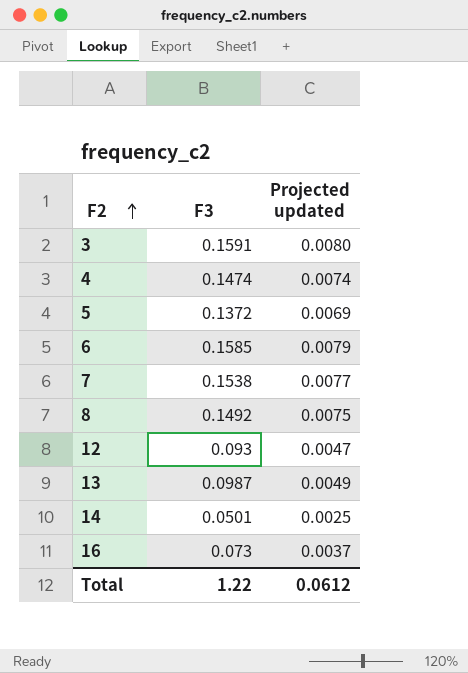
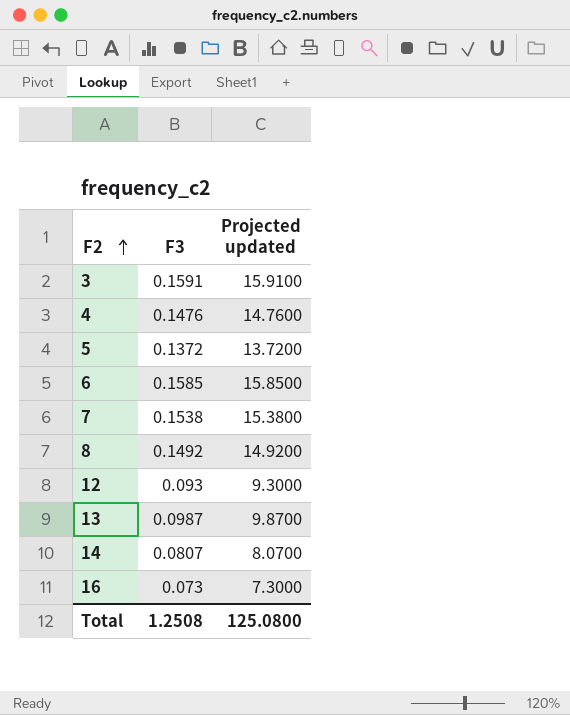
column Projected updated | formula: [F3] * 0.05 -> [F3] * 100
4 | F3: 0.1474 -> 0.1476
14 | F3: 0.0501 -> 0.0807
Total | F3: 1.22 -> 1.2508
Total | Projected updated: 0.0612 -> 125.0800

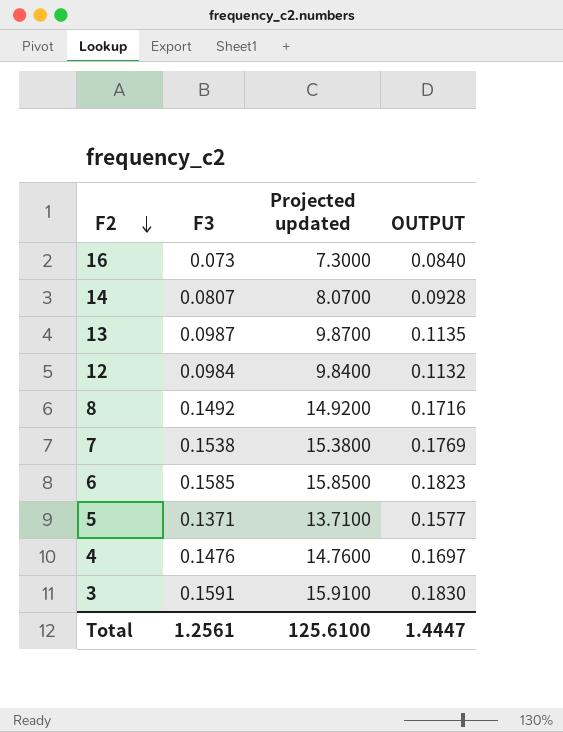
row order: F2 ascending -> F2 descending
column OUTPUT | formula: none -> [F3] * 1.15
12 | F3: 0.093 -> 0.0984
12 | Projected updated: 9.3000 -> 9.8400
5 | F3: 0.1372 -> 0.1371
5 | Projected updated: 13.7200 -> 13.7100
Total | F3: 1.2508 -> 1.2561
Total | Projected updated: 125.0800 -> 125.6100

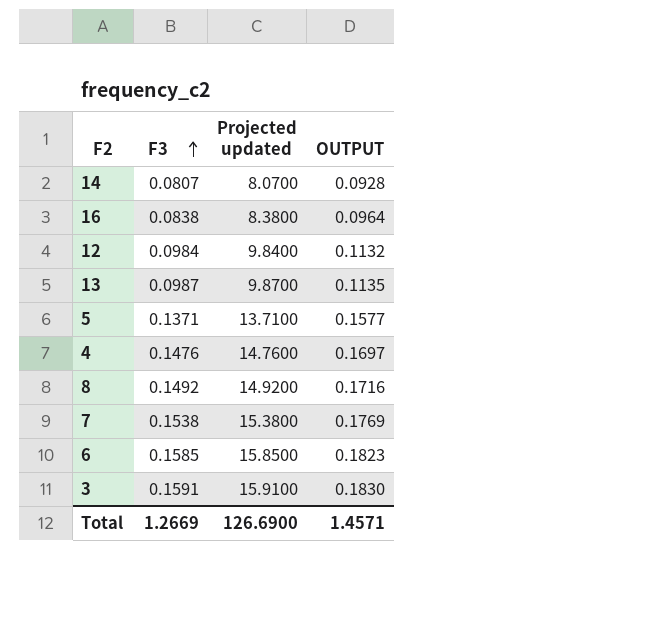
row order: F2 descending -> F3 ascending
16 | F3: 0.073 -> 0.0838
16 | Projected updated: 7.3000 -> 8.3800
16 | OUTPUT: 0.0840 -> 0.0964
Total | F3: 1.2561 -> 1.2669
Total | Projected updated: 125.6100 -> 126.6900
Total | OUTPUT: 1.4447 -> 1.4571

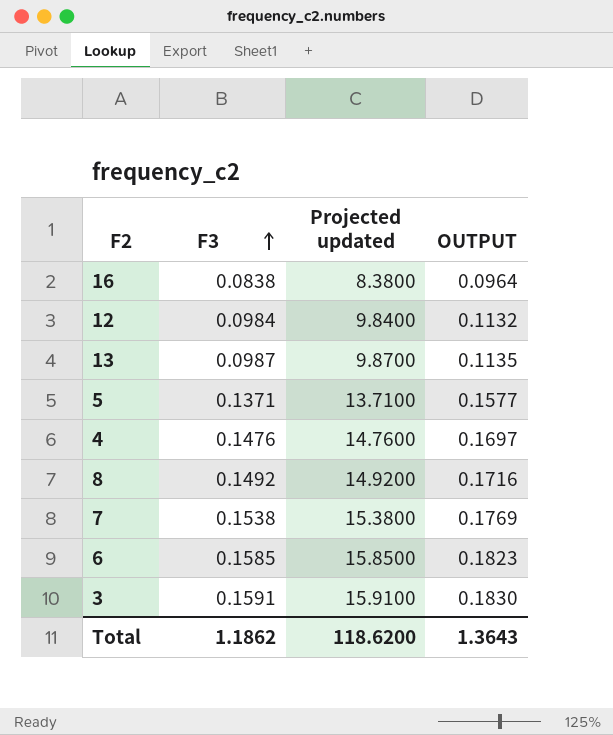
row 14: 0.0807 | 8.0700 | 0.0928 -> none
Total | F3: 1.2669 -> 1.1862
Total | Projected updated: 126.6900 -> 118.6200
Total | OUTPUT: 1.4571 -> 1.3643

